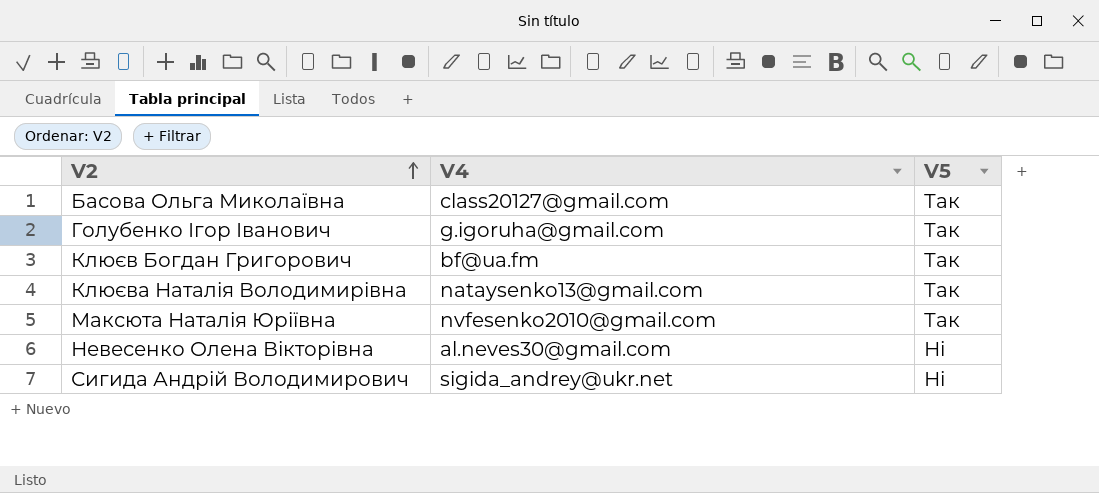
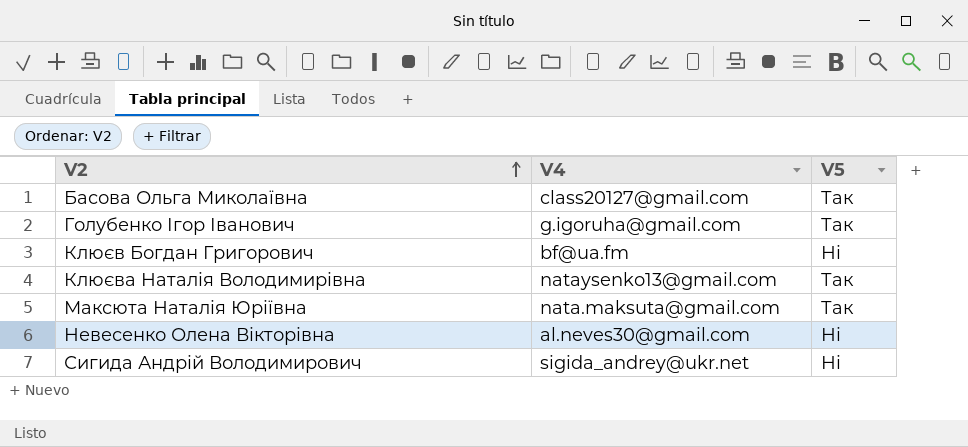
Клюєв Богдан Григорович | V5: Так -> Ні
Максюта Наталія Юріївна | V4: nvfesenko2010@gmail.com -> nata.maksuta@gmail.com

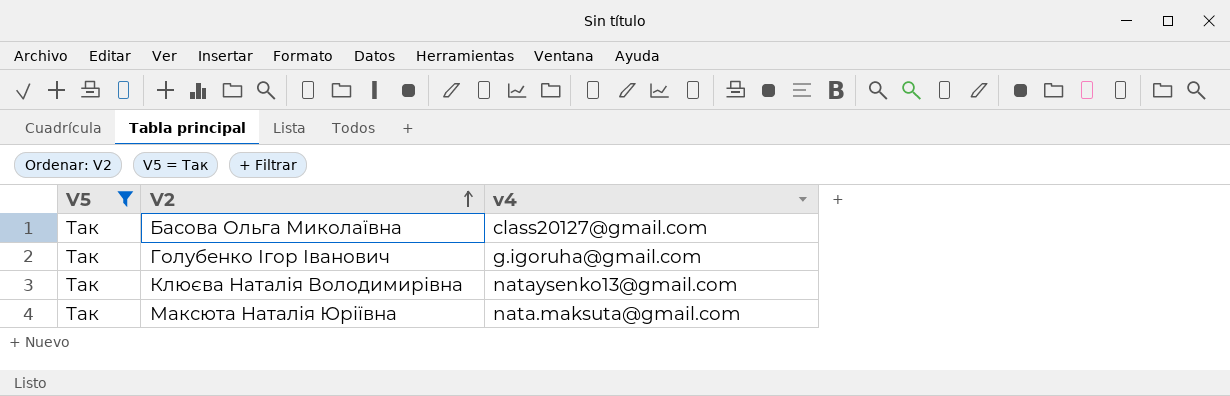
filter: none -> V5 = Так
column V5 | position: 3 -> 1
column name: V4 -> v4

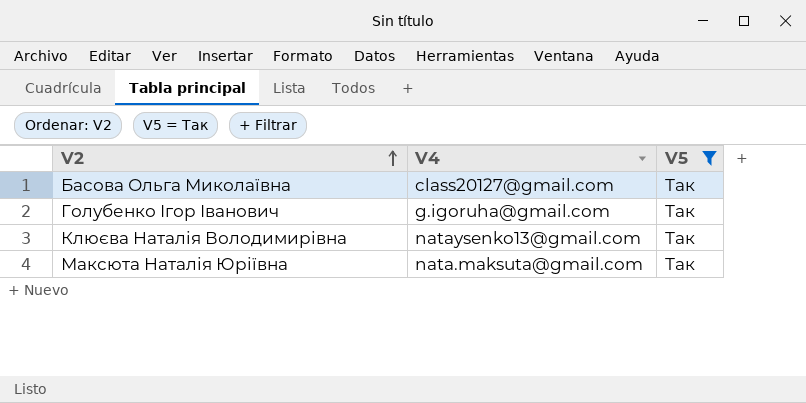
column name: v4 -> V4
column V5 | position: 1 -> 3

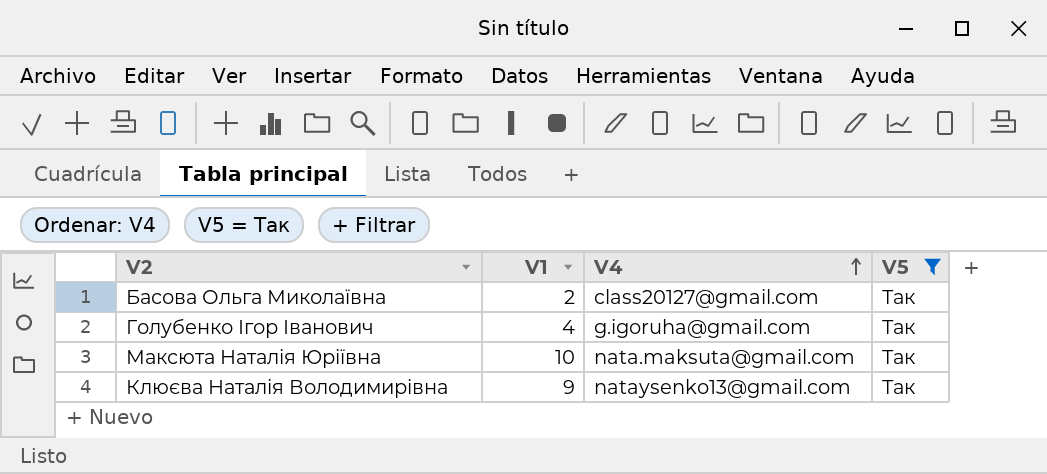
row order: V2 ascending -> V4 ascending
column V1 | position: none -> 2

